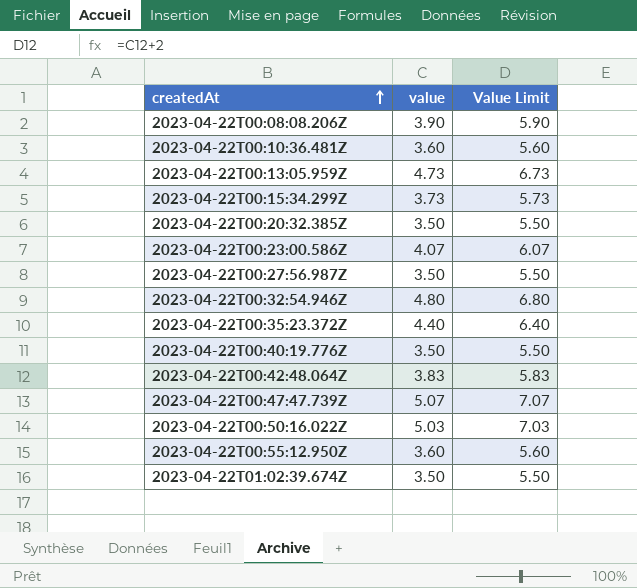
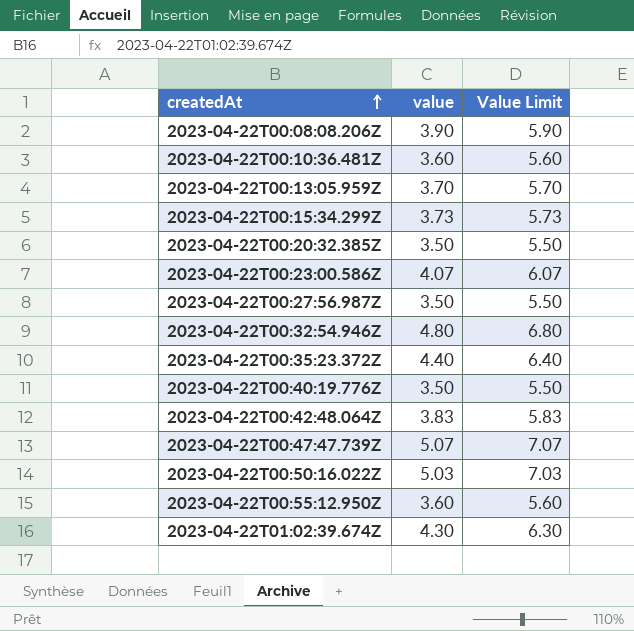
2023-04-22T00:13:05.959Z | value: 4.73 -> 3.70
2023-04-22T00:13:05.959Z | Value Limit: 6.73 -> 5.70
2023-04-22T01:02:39.674Z | value: 3.50 -> 4.30
2023-04-22T01:02:39.674Z | Value Limit: 5.50 -> 6.30

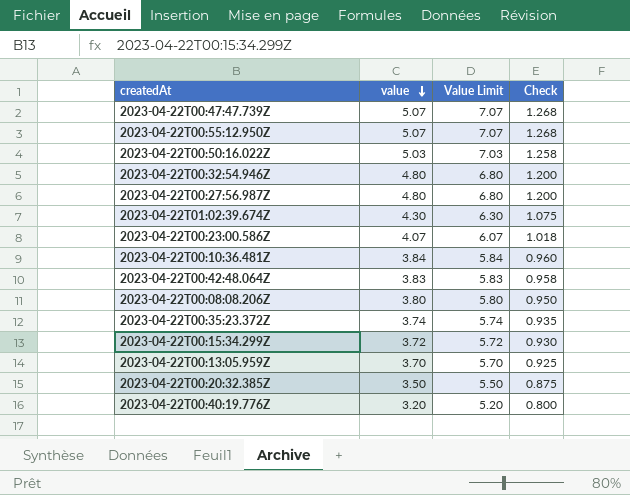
row order: createdAt ascending -> value descending
column Check | formula: none -> [value] * 0.25
2023-04-22T00:55:12.950Z | value: 3.60 -> 5.07
2023-04-22T00:55:12.950Z | Value Limit: 5.60 -> 7.07
2023-04-22T00:27:56.987Z | value: 3.50 -> 4.80
2023-04-22T00:27:56.987Z | Value Limit: 5.50 -> 6.80
2023-04-22T00:10:36.481Z | value: 3.60 -> 3.84
2023-04-22T00:10:36.481Z | Value Limit: 5.60 -> 5.84
2023-04-22T00:08:08.206Z | value: 3.90 -> 3.80
2023-04-22T00:08:08.206Z | Value Limit: 5.90 -> 5.80
2023-04-22T00:35:23.372Z | value: 4.40 -> 3.74
2023-04-22T00:35:23.372Z | Value Limit: 6.40 -> 5.74
2023-04-22T00:15:34.299Z | value: 3.73 -> 3.72
2023-04-22T00:15:34.299Z | Value Limit: 5.73 -> 5.72
2023-04-22T00:40:19.776Z | value: 3.50 -> 3.20
2023-04-22T00:40:19.776Z | Value Limit: 5.50 -> 5.20

